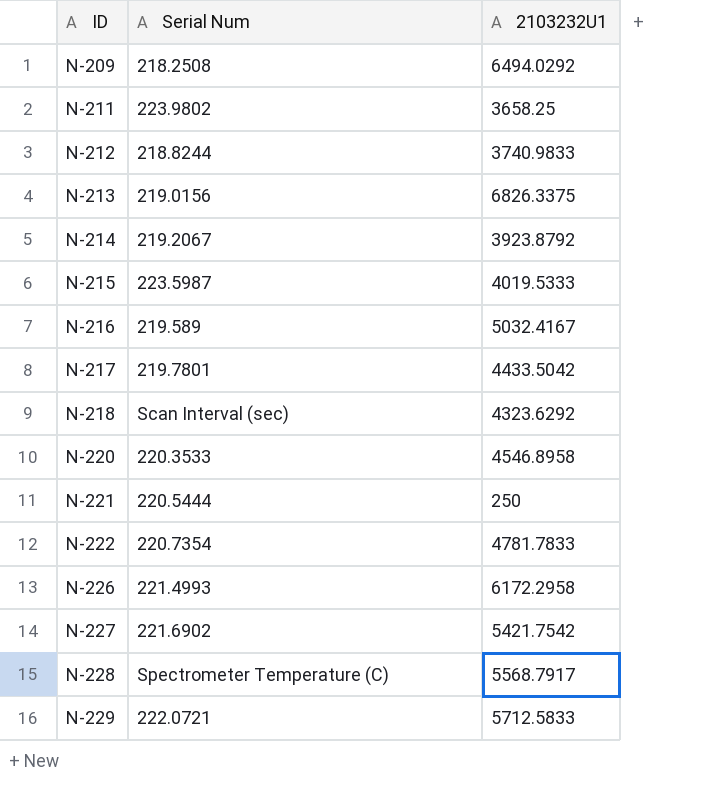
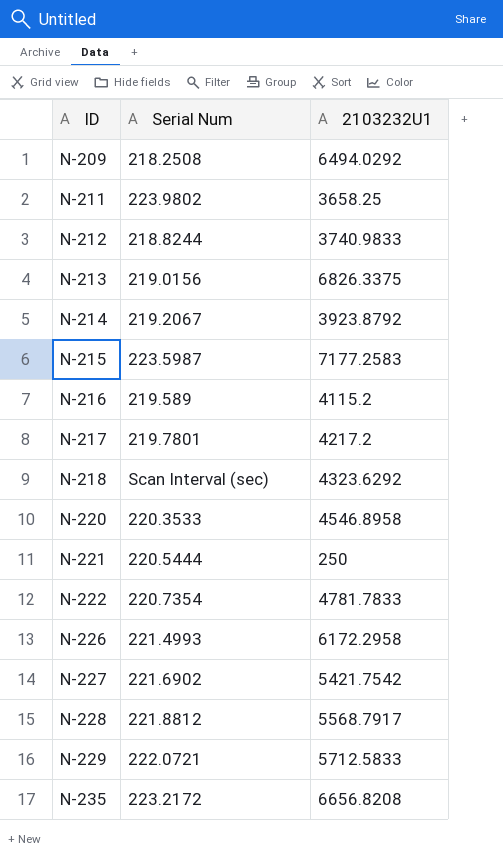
N-215 | 2103232U1: 4019.5333 -> 7177.2583
N-216 | 2103232U1: 5032.4167 -> 4115.2
N-217 | 2103232U1: 4433.5042 -> 4217.2
N-228 | Serial Num: Spectrometer Temperature (C) -> 221.8812
row N-235: none -> 223.2172 | 6656.8208

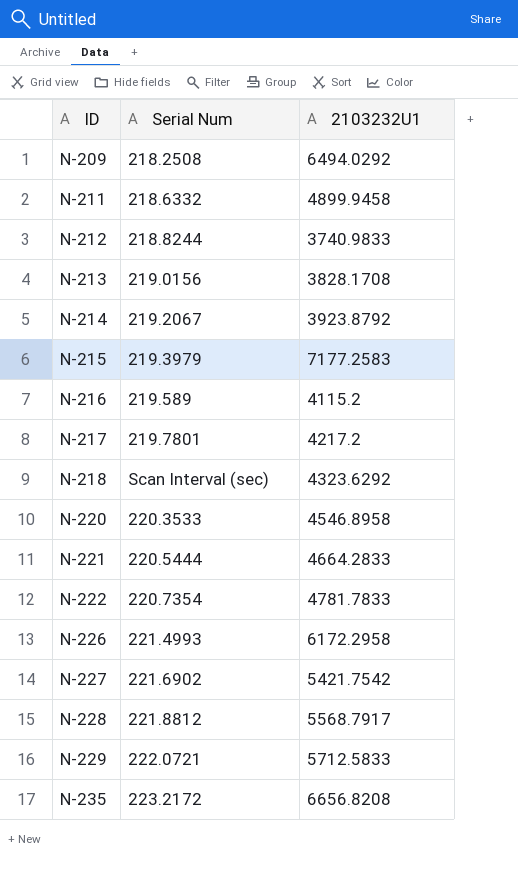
N-211 | Serial Num: 223.9802 -> 218.6332
N-211 | 2103232U1: 3658.25 -> 4899.9458
N-213 | 2103232U1: 6826.3375 -> 3828.1708
N-215 | Serial Num: 223.5987 -> 219.3979
N-221 | 2103232U1: 250 -> 4664.2833

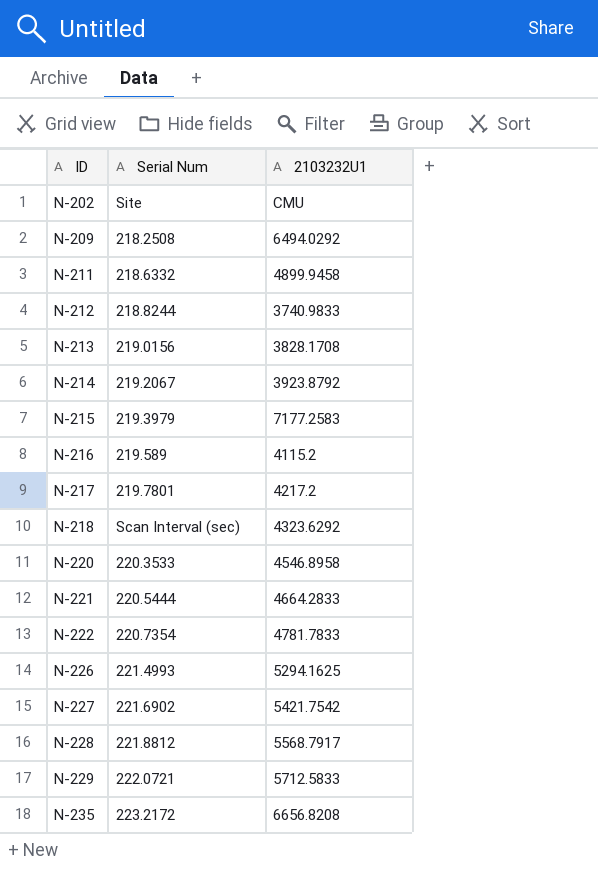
row N-202: none -> Site | CMU
N-226 | 2103232U1: 6172.2958 -> 5294.1625

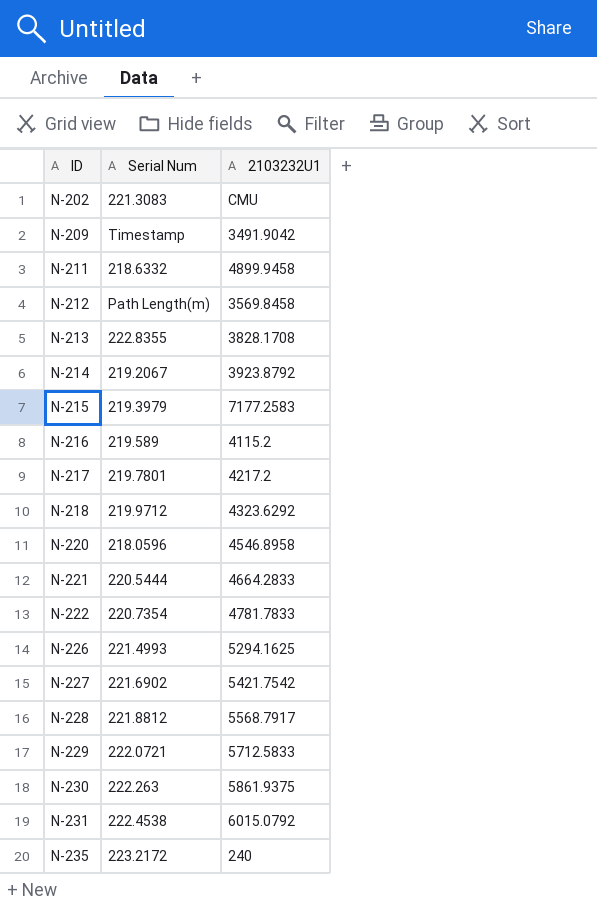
N-202 | Serial Num: Site -> 221.3083
N-209 | Serial Num: 218.2508 -> Timestamp
N-209 | 2103232U1: 6494.0292 -> 3491.9042
N-212 | Serial Num: 218.8244 -> Path Length(m)
N-212 | 2103232U1: 3740.9833 -> 3569.8458
N-213 | Serial Num: 219.0156 -> 222.8355
N-218 | Serial Num: Scan Interval (sec) -> 219.9712
N-220 | Serial Num: 220.3533 -> 218.0596
row N-230: none -> 222.263 | 5861.9375
row N-231: none -> 222.4538 | 6015.0792
N-235 | 2103232U1: 6656.8208 -> 240

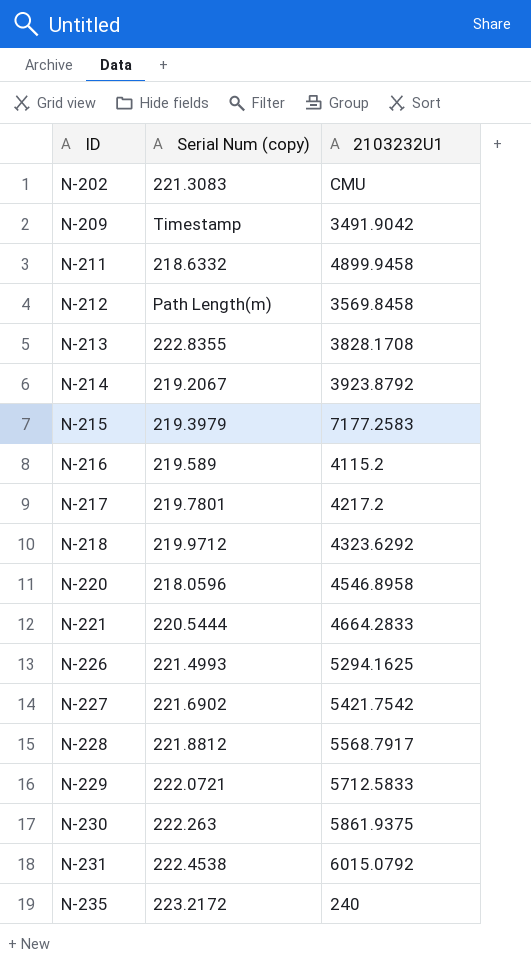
column name: Serial Num -> Serial Num (copy)
row N-222: 220.7354 | 4781.7833 -> none

